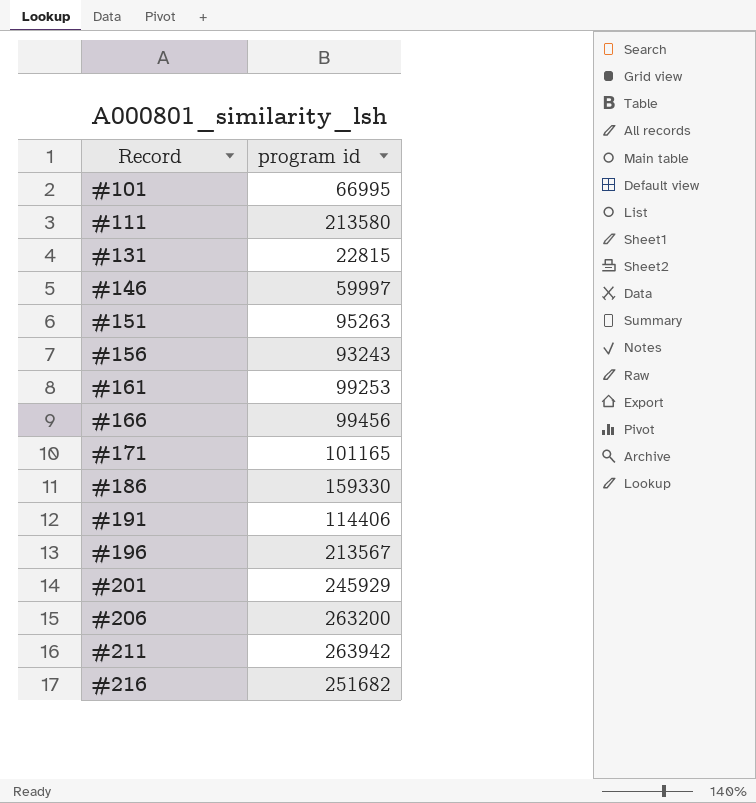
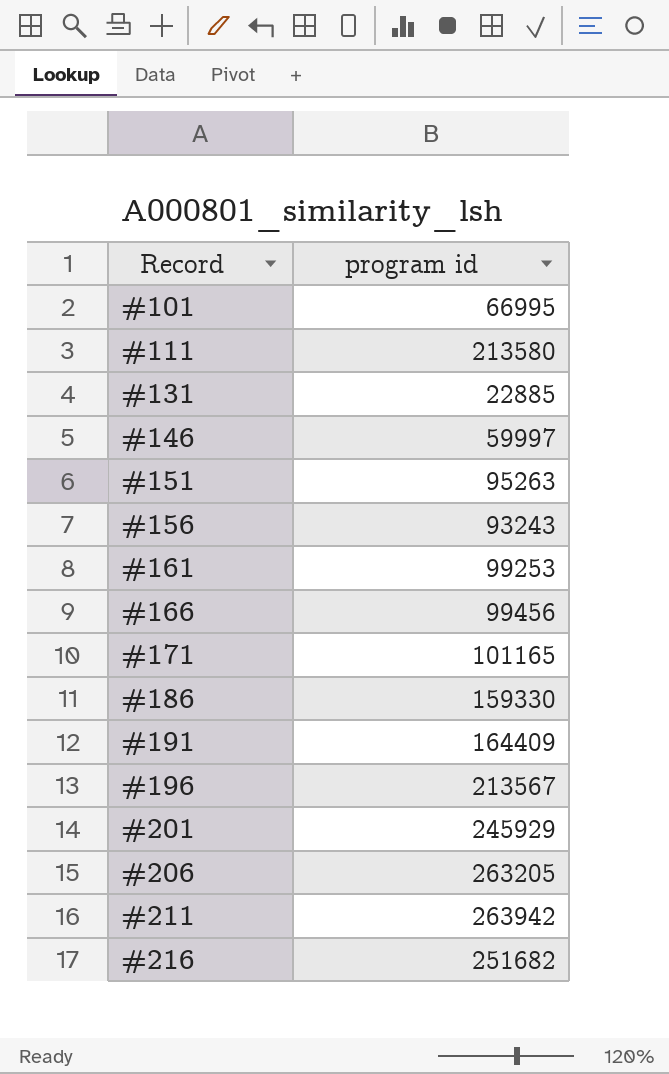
#131 | program id: 22815 -> 22885
#191 | program id: 114406 -> 164409
#206 | program id: 263200 -> 263205

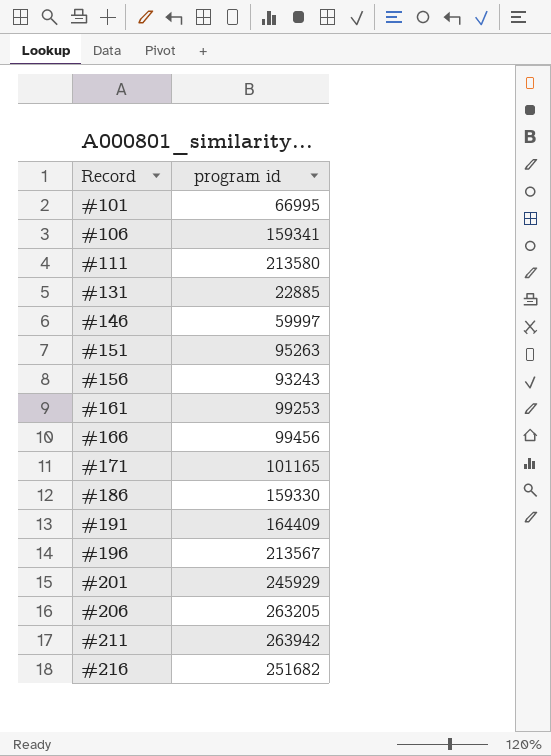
row #106: none -> 159341

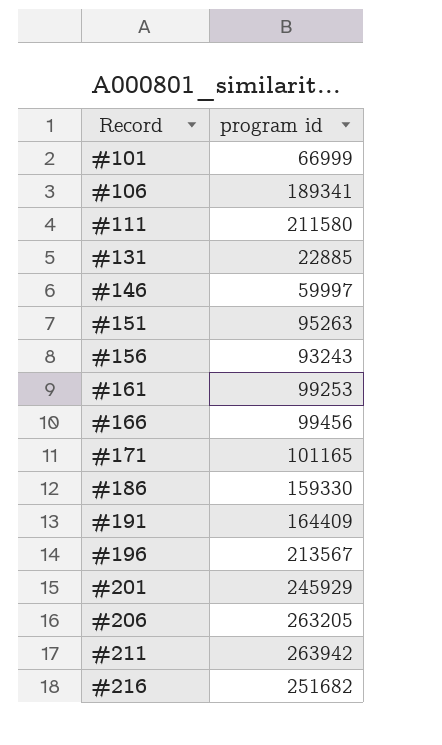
#101 | program id: 66995 -> 66999
#106 | program id: 159341 -> 189341
#111 | program id: 213580 -> 211580

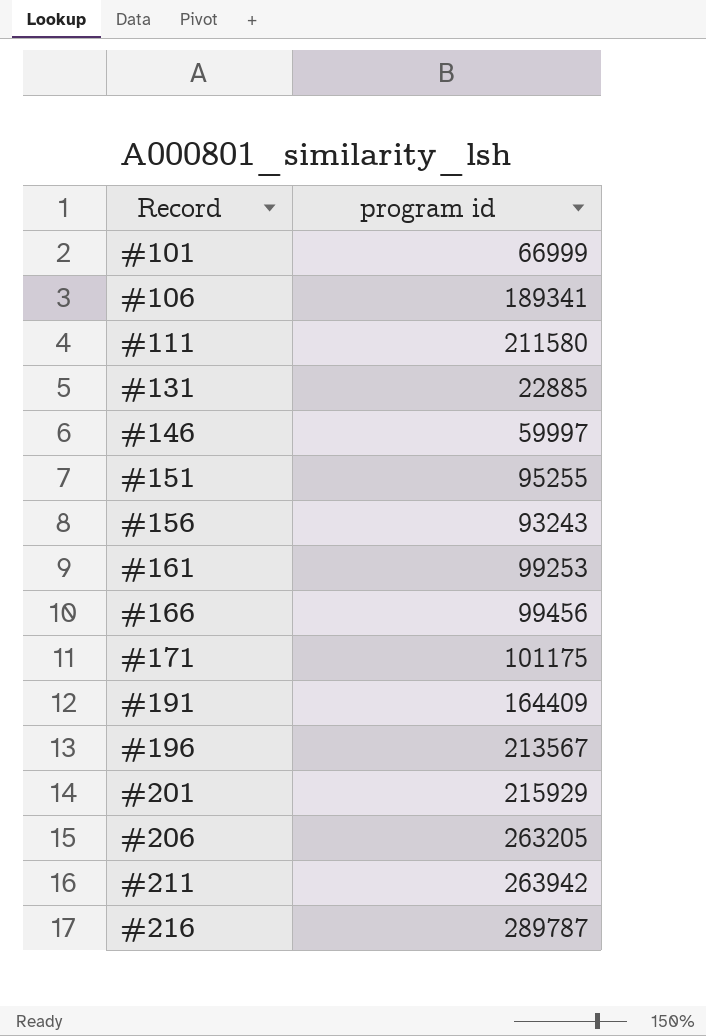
row #186: 159330 -> none
#151 | program id: 95263 -> 95255
#171 | program id: 101165 -> 101175
#201 | program id: 245929 -> 215929
#216 | program id: 251682 -> 289787

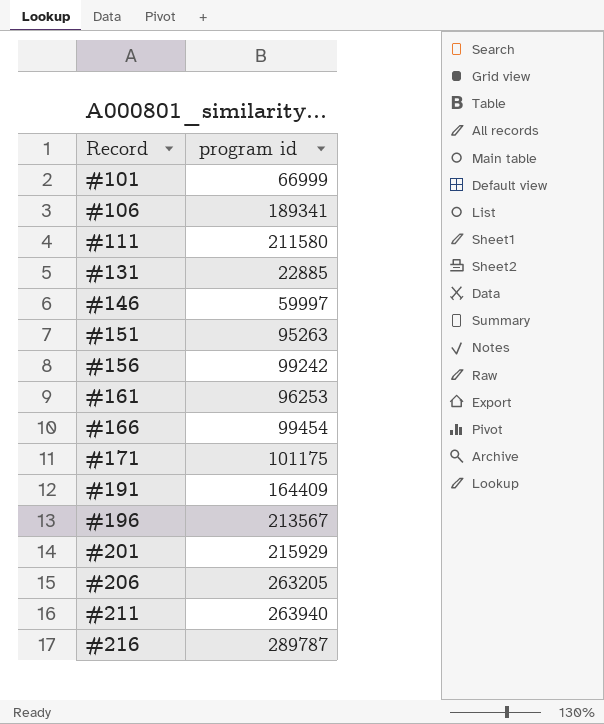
#151 | program id: 95255 -> 95263
#156 | program id: 93243 -> 99242
#161 | program id: 99253 -> 96253
#166 | program id: 99456 -> 99454
#211 | program id: 263942 -> 263940

